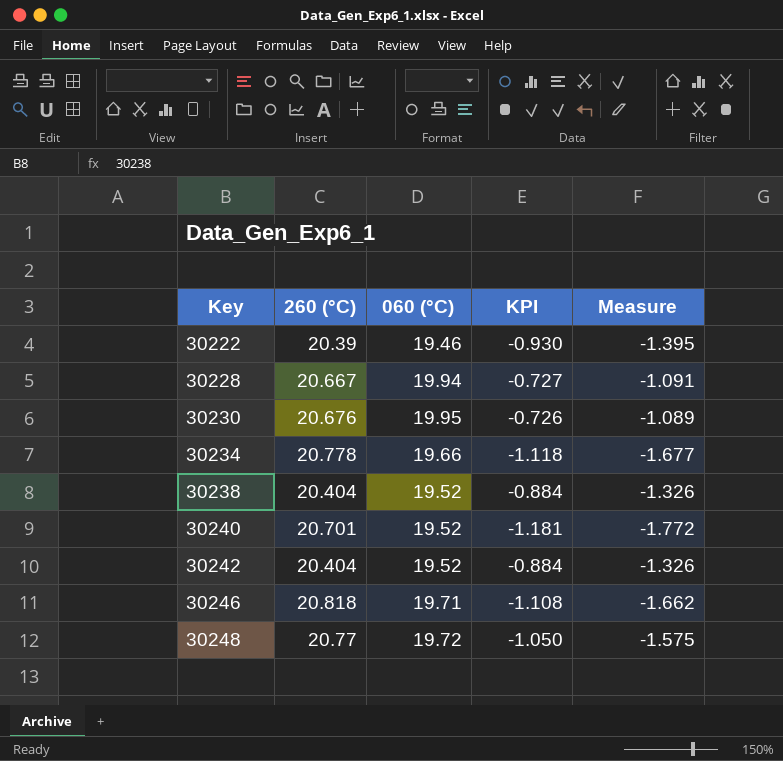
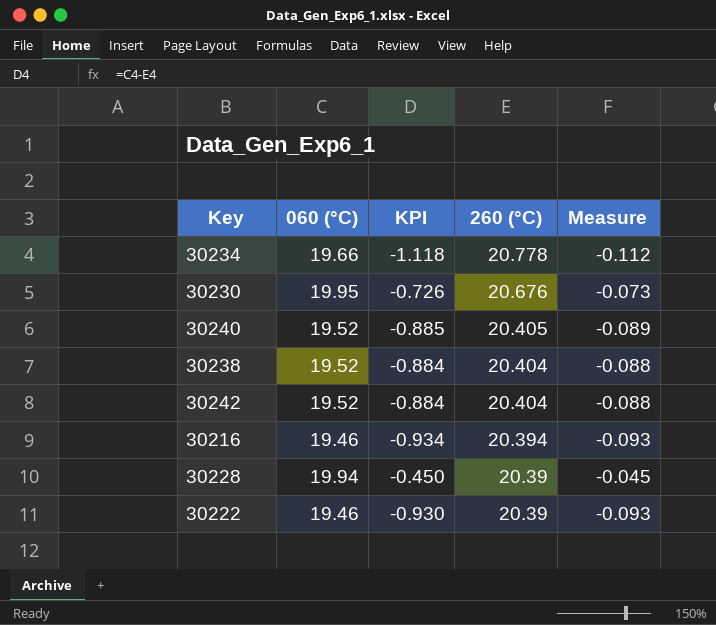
row order: Key ascending -> 260 (°C) descending
column 260 (°C) | position: 2 -> 4
column Measure | formula: [KPI] * 1.5 -> [KPI] * 0.1
row 30246: 20.818 | 19.71 | -1.108 | -1.662 -> none
row 30248: 20.77 | 19.72 | -1.050 | -1.575 -> none
30240 | KPI: -1.181 -> -0.885
30240 | 260 (°C): 20.701 -> 20.405
row 30216: none -> 19.46 | -0.934 | 20.394 | -0.093
30228 | KPI: -0.727 -> -0.450
30228 | 260 (°C): 20.667 -> 20.39

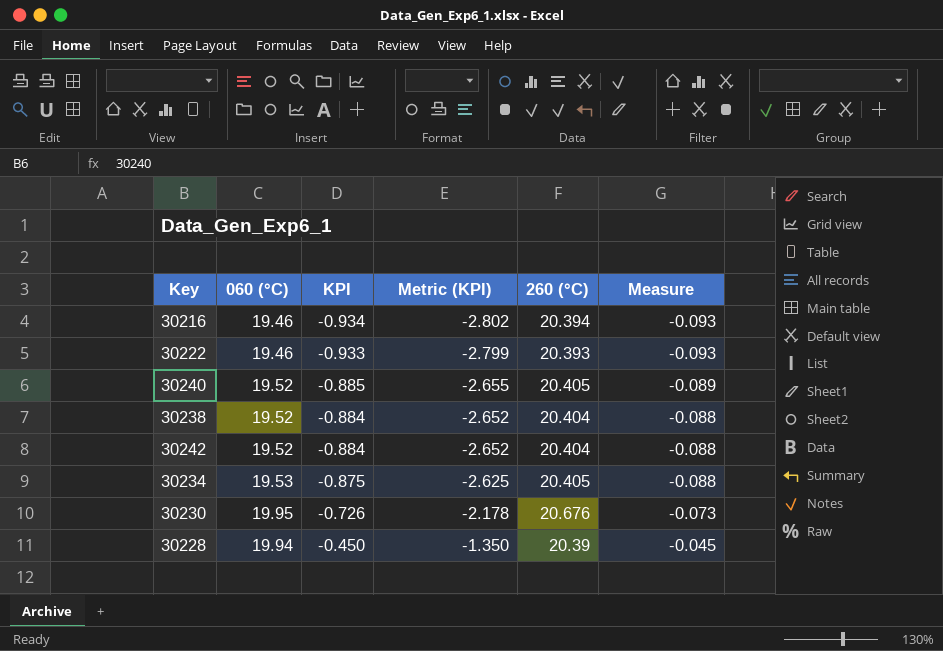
row order: 260 (°C) descending -> KPI ascending
column Metric (KPI) | formula: none -> [KPI] * 3
30222 | KPI: -0.930 -> -0.933
30222 | 260 (°C): 20.39 -> 20.393
30234 | 060 (°C): 19.66 -> 19.53
30234 | KPI: -1.118 -> -0.875
30234 | 260 (°C): 20.778 -> 20.405
30234 | Measure: -0.112 -> -0.088

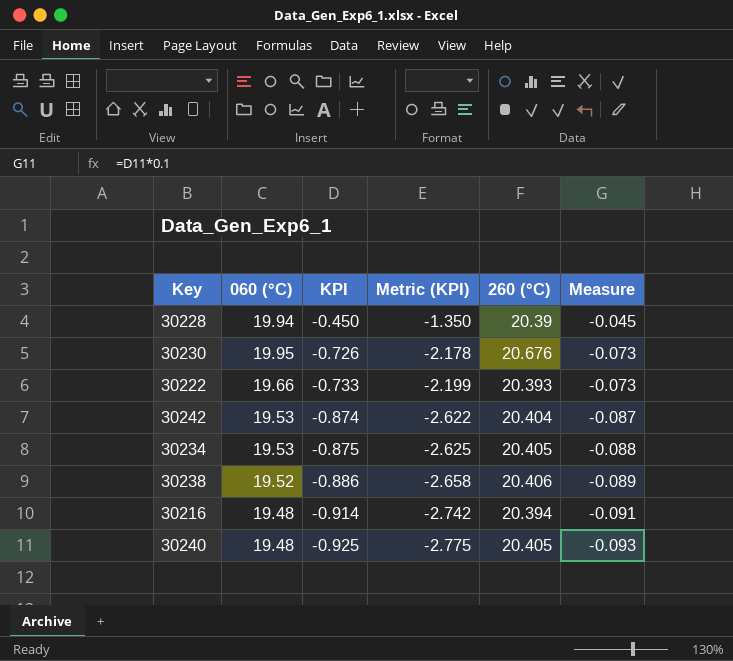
row order: KPI ascending -> KPI descending
30222 | 060 (°C): 19.46 -> 19.66
30222 | KPI: -0.933 -> -0.733
30222 | Metric (KPI): -2.799 -> -2.199
30222 | Measure: -0.093 -> -0.073
30242 | 060 (°C): 19.52 -> 19.53
30242 | KPI: -0.884 -> -0.874
30242 | Metric (KPI): -2.652 -> -2.622
30242 | Measure: -0.088 -> -0.087
30238 | KPI: -0.884 -> -0.886
30238 | Metric (KPI): -2.652 -> -2.658
30238 | 260 (°C): 20.404 -> 20.406
30238 | Measure: -0.088 -> -0.089
30216 | 060 (°C): 19.46 -> 19.48
30216 | KPI: -0.934 -> -0.914
30216 | Metric (KPI): -2.802 -> -2.742
30216 | Measure: -0.093 -> -0.091
30240 | 060 (°C): 19.52 -> 19.48
30240 | KPI: -0.885 -> -0.925
30240 | Metric (KPI): -2.655 -> -2.775
30240 | Measure: -0.089 -> -0.093

